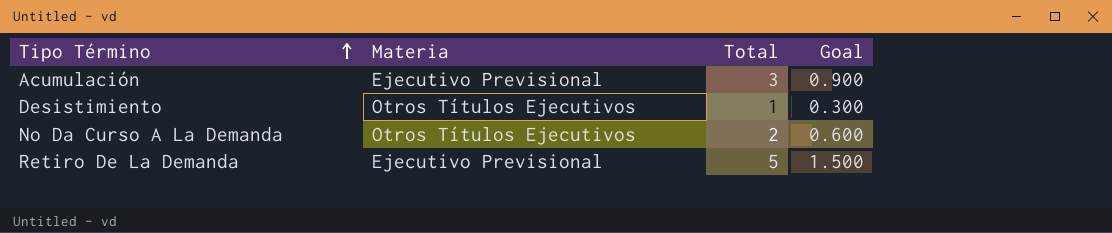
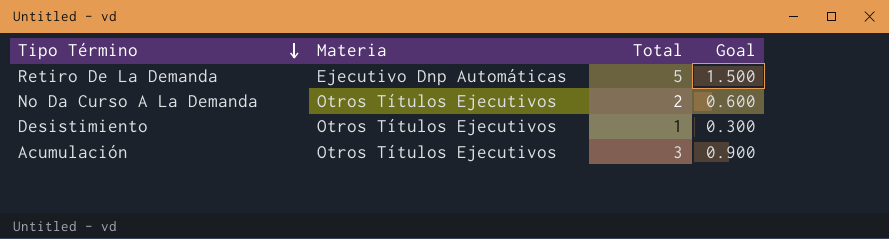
row order: Tipo Término ascending -> Tipo Término descending
Retiro De La Demanda | Materia: Ejecutivo Previsional -> Ejecutivo Dnp Automáticas
Acumulación | Materia: Ejecutivo Previsional -> Otros Títulos Ejecutivos

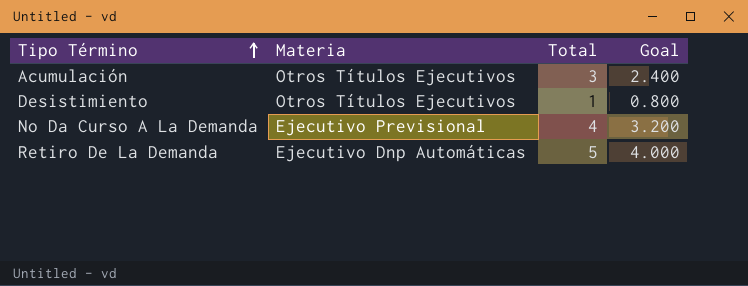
row order: Tipo Término descending -> Tipo Término ascending
column Goal | formula: [Total] * 0.3 -> [Total] * 0.8
No Da Curso A La Demanda | Materia: Otros Títulos Ejecutivos -> Ejecutivo Previsional
No Da Curso A La Demanda | Total: 2 -> 4

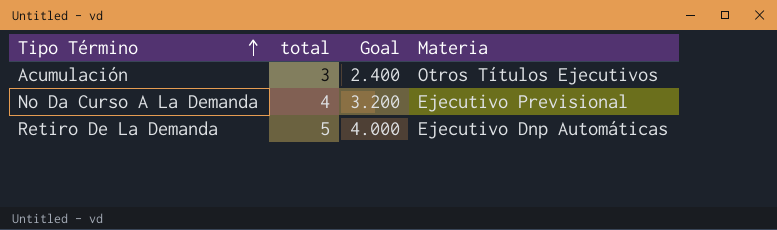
column name: Total -> total
column Materia | position: 2 -> 4
row Desistimiento: Otros Títulos Ejecutivos | 1 | 0.800 -> none

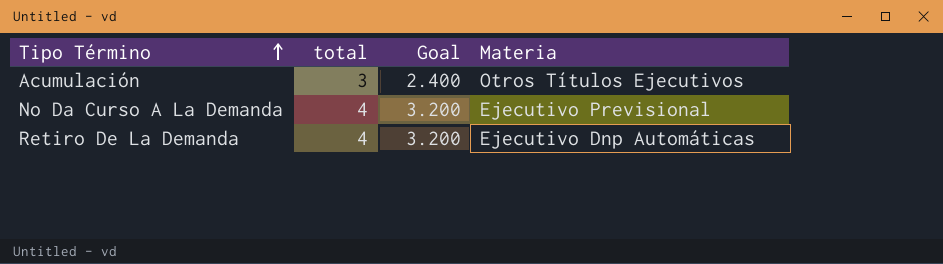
Retiro De La Demanda | total: 5 -> 4
Retiro De La Demanda | Goal: 4.000 -> 3.200

